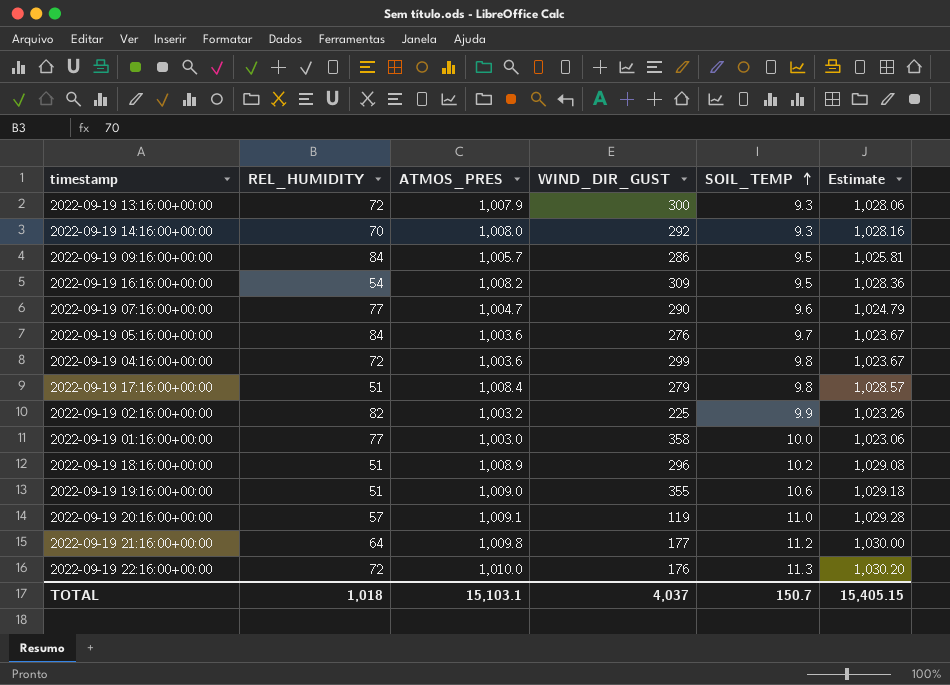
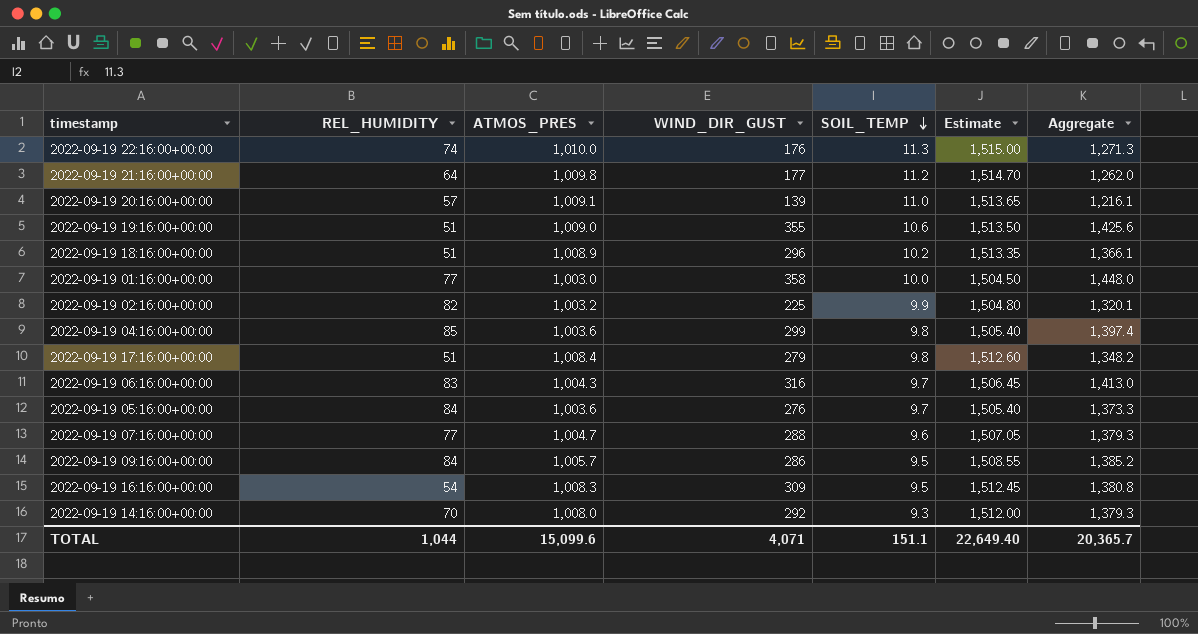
row order: SOIL_TEMP ascending -> SOIL_TEMP descending
column Estimate | formula: [ATMOS_PRES] * 1.02 -> [ATMOS_PRES] * 1.5
column Aggregate | formula: none -> [REL_HUMIDITY] + [ATMOS_PRES] + [WIND_DIR_GUST] + [SOIL_TEMP]
row 2022-09-19 13:16:00+00:00: 72 | 1,007.9 | 300 | 9.3 | 1,028.06 -> none
2022-09-19 22:16:00+00:00 | REL_HUMIDITY: 72 -> 74
2022-09-19 20:16:00+00:00 | WIND_DIR_GUST: 119 -> 139
2022-09-19 04:16:00+00:00 | REL_HUMIDITY: 72 -> 85
row 2022-09-19 06:16:00+00:00: none -> 83 | 1,004.3 | 316 | 9.7 | 1,506.45 | 1,413.0
2022-09-19 07:16:00+00:00 | WIND_DIR_GUST: 290 -> 288
2022-09-19 16:16:00+00:00 | ATMOS_PRES: 1,008.2 -> 1,008.3
TOTAL | REL_HUMIDITY: 1,018 -> 1,044
TOTAL | ATMOS_PRES: 15,103.1 -> 15,099.6
TOTAL | WIND_DIR_GUST: 4,037 -> 4,071
TOTAL | SOIL_TEMP: 150.7 -> 151.1
TOTAL | Estimate: 15,405.15 -> 22,649.40

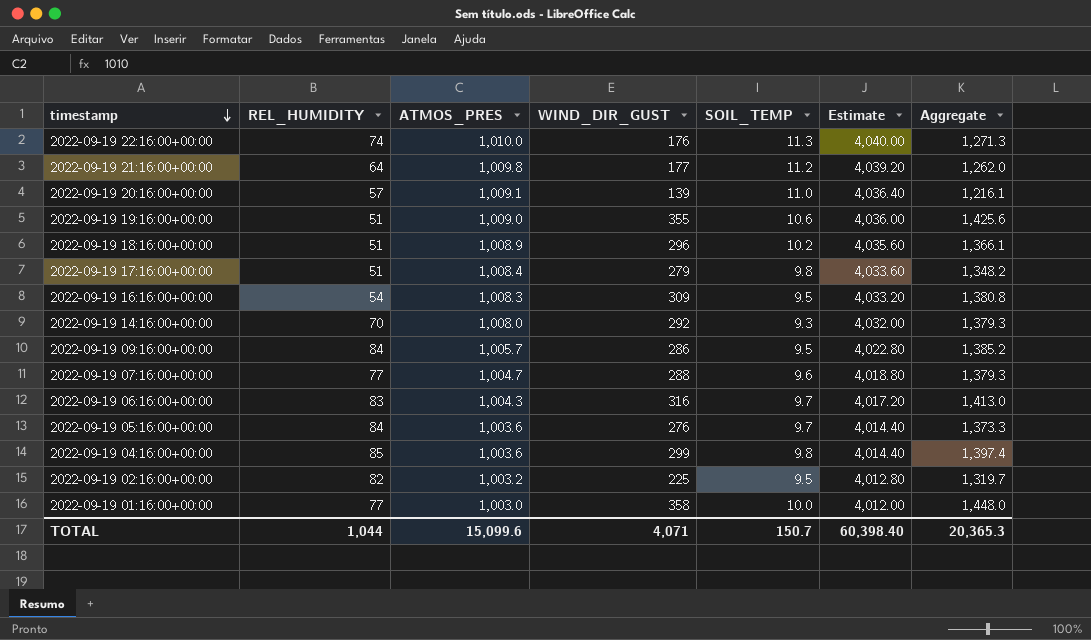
row order: SOIL_TEMP descending -> timestamp descending
column Estimate | formula: [ATMOS_PRES] * 1.5 -> [ATMOS_PRES] * 4
2022-09-19 02:16:00+00:00 | SOIL_TEMP: 9.9 -> 9.5
2022-09-19 02:16:00+00:00 | Aggregate: 1,320.1 -> 1,319.7
TOTAL | SOIL_TEMP: 151.1 -> 150.7
TOTAL | Estimate: 22,649.40 -> 60,398.40
TOTAL | Aggregate: 20,365.7 -> 20,365.3

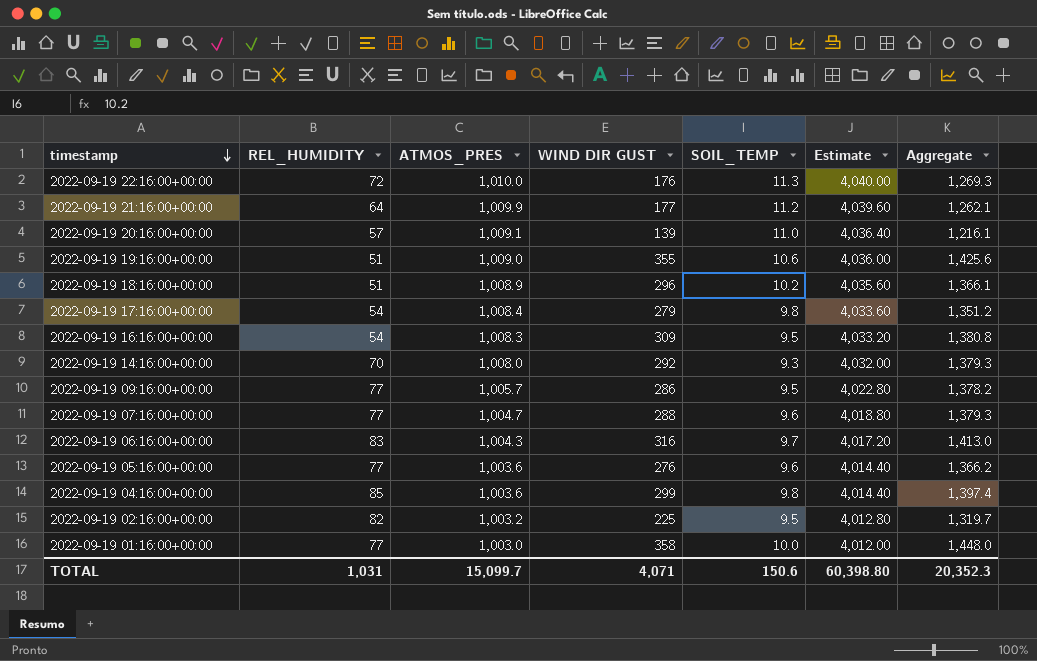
column name: WIND_DIR_GUST -> WIND DIR GUST
2022-09-19 22:16:00+00:00 | REL_HUMIDITY: 74 -> 72
2022-09-19 22:16:00+00:00 | Aggregate: 1,271.3 -> 1,269.3
2022-09-19 21:16:00+00:00 | ATMOS_PRES: 1,009.8 -> 1,009.9
2022-09-19 21:16:00+00:00 | Estimate: 4,039.20 -> 4,039.60
2022-09-19 21:16:00+00:00 | Aggregate: 1,262.0 -> 1,262.1
2022-09-19 17:16:00+00:00 | REL_HUMIDITY: 51 -> 54
2022-09-19 17:16:00+00:00 | Aggregate: 1,348.2 -> 1,351.2
2022-09-19 09:16:00+00:00 | REL_HUMIDITY: 84 -> 77
2022-09-19 09:16:00+00:00 | Aggregate: 1,385.2 -> 1,378.2
2022-09-19 05:16:00+00:00 | REL_HUMIDITY: 84 -> 77
2022-09-19 05:16:00+00:00 | SOIL_TEMP: 9.7 -> 9.6
2022-09-19 05:16:00+00:00 | Aggregate: 1,373.3 -> 1,366.2
TOTAL | REL_HUMIDITY: 1,044 -> 1,031
TOTAL | ATMOS_PRES: 15,099.6 -> 15,099.7
TOTAL | SOIL_TEMP: 150.7 -> 150.6
TOTAL | Estimate: 60,398.40 -> 60,398.80
TOTAL | Aggregate: 20,365.3 -> 20,352.3

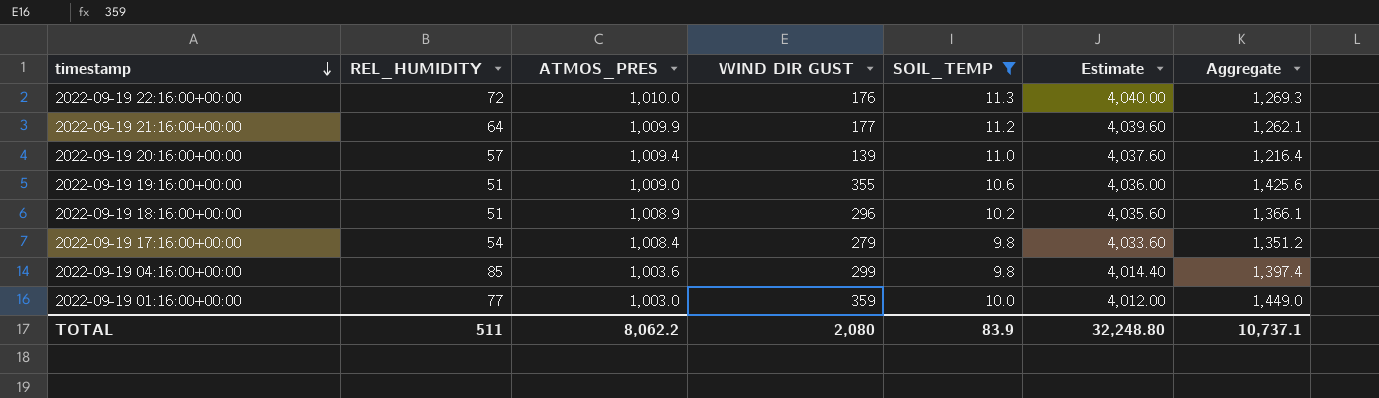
filter: none -> SOIL_TEMP >= 9.8
2022-09-19 20:16:00+00:00 | ATMOS_PRES: 1,009.1 -> 1,009.4
2022-09-19 20:16:00+00:00 | Estimate: 4,036.40 -> 4,037.60
2022-09-19 20:16:00+00:00 | Aggregate: 1,216.1 -> 1,216.4
2022-09-19 01:16:00+00:00 | WIND DIR GUST: 358 -> 359
2022-09-19 01:16:00+00:00 | Aggregate: 1,448.0 -> 1,449.0
TOTAL | REL_HUMIDITY: 1,031 -> 511
TOTAL | ATMOS_PRES: 15,099.7 -> 8,062.2
TOTAL | WIND DIR GUST: 4,071 -> 2,080
TOTAL | SOIL_TEMP: 150.6 -> 83.9
TOTAL | Estimate: 60,398.80 -> 32,248.80
TOTAL | Aggregate: 20,352.3 -> 10,737.1

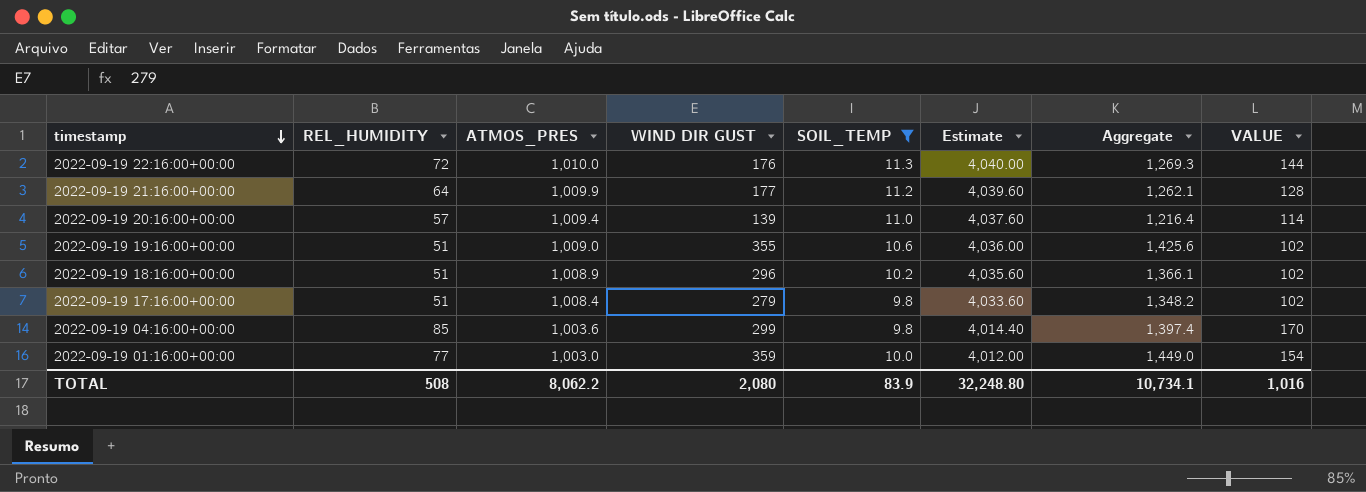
column VALUE | formula: none -> [REL_HUMIDITY] * 2
2022-09-19 17:16:00+00:00 | REL_HUMIDITY: 54 -> 51
2022-09-19 17:16:00+00:00 | Aggregate: 1,351.2 -> 1,348.2
TOTAL | REL_HUMIDITY: 511 -> 508
TOTAL | Aggregate: 10,737.1 -> 10,734.1

